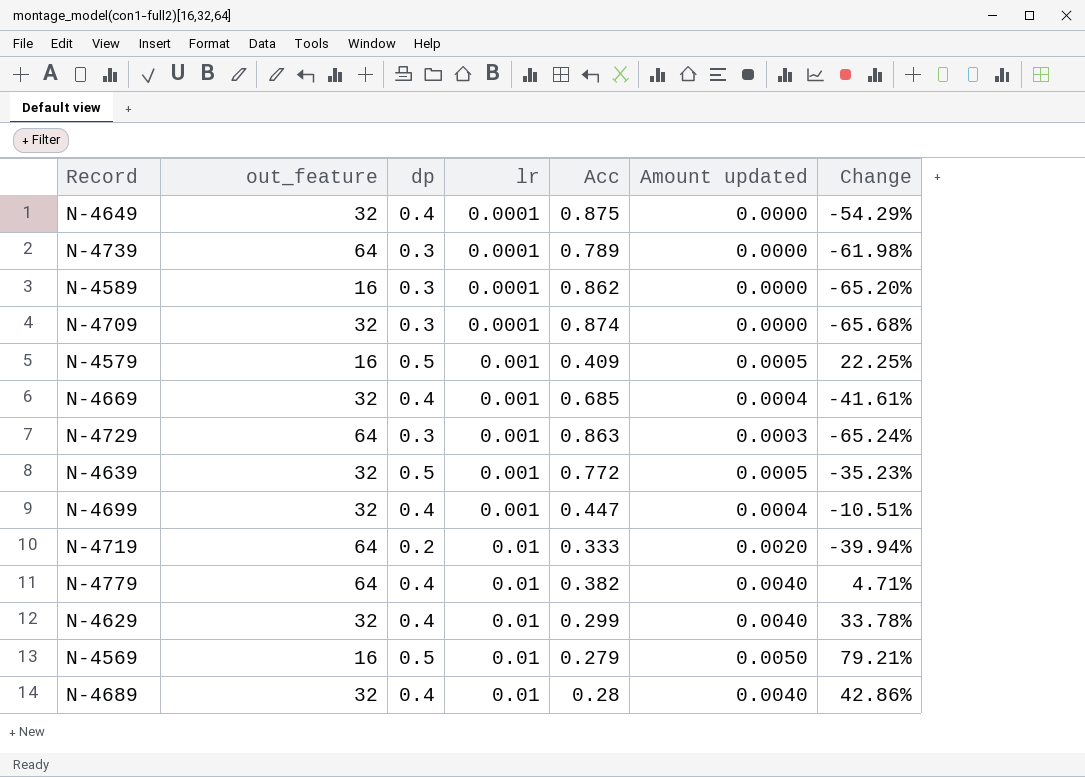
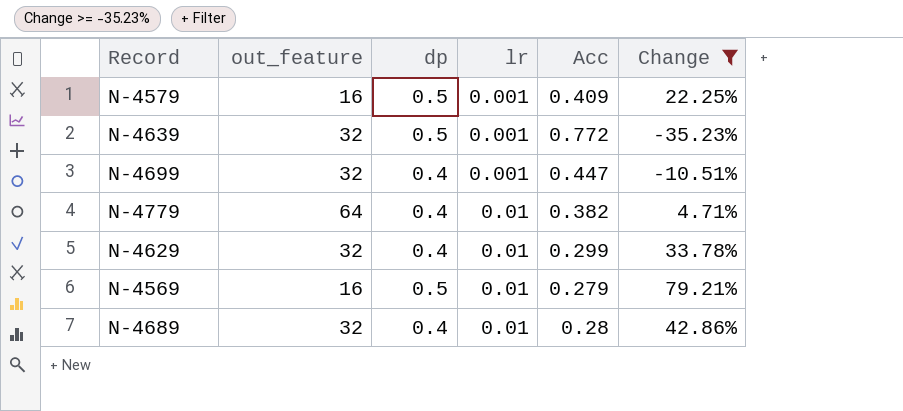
filter: none -> Change >= -35.23%
column Amount updated | formula: [dp] * [lr] -> none

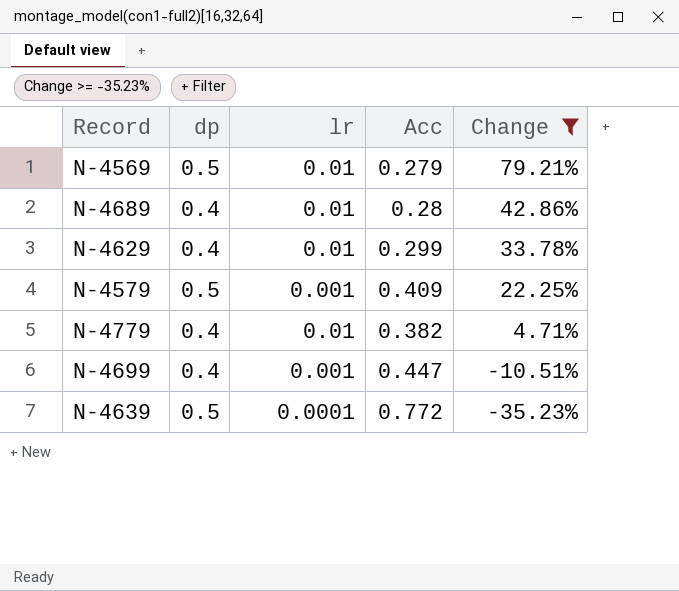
row order: lr ascending -> Change descending
column out_feature | position: 2 -> none
N-4639 | lr: 0.001 -> 0.0001

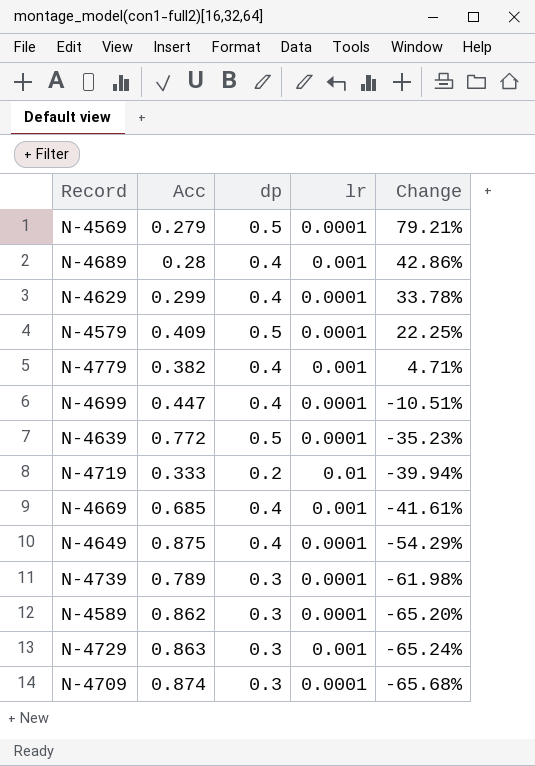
filter: Change >= -35.23% -> none
column Acc | position: 4 -> 2
N-4569 | lr: 0.01 -> 0.0001
N-4689 | lr: 0.01 -> 0.001
N-4629 | lr: 0.01 -> 0.0001
N-4579 | lr: 0.001 -> 0.0001
N-4779 | lr: 0.01 -> 0.001
N-4699 | lr: 0.001 -> 0.0001

